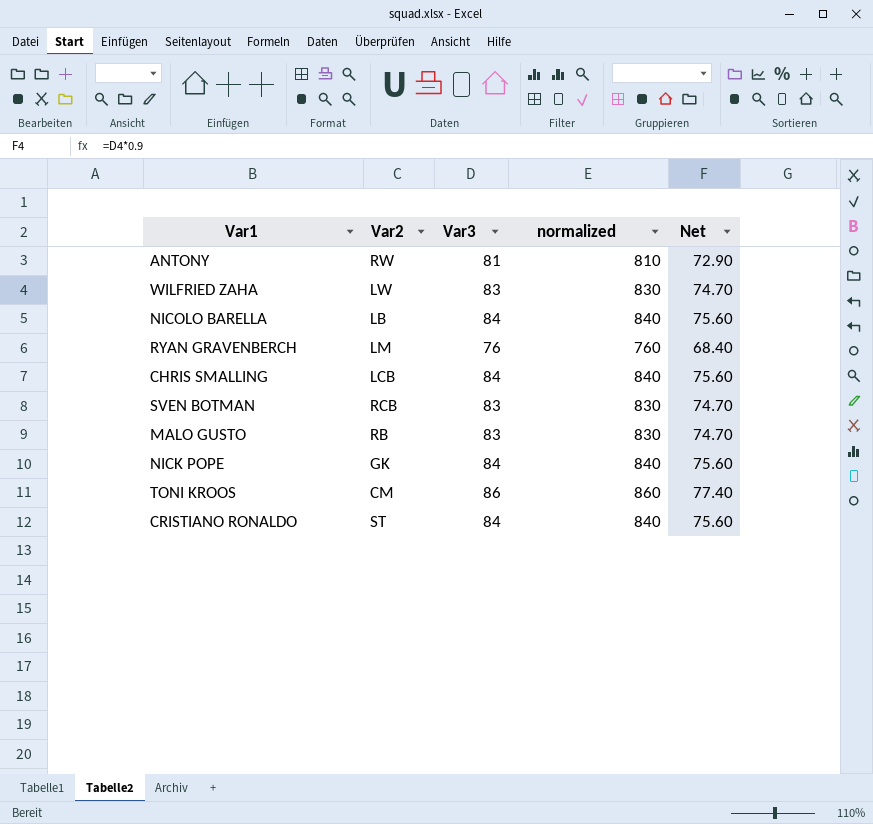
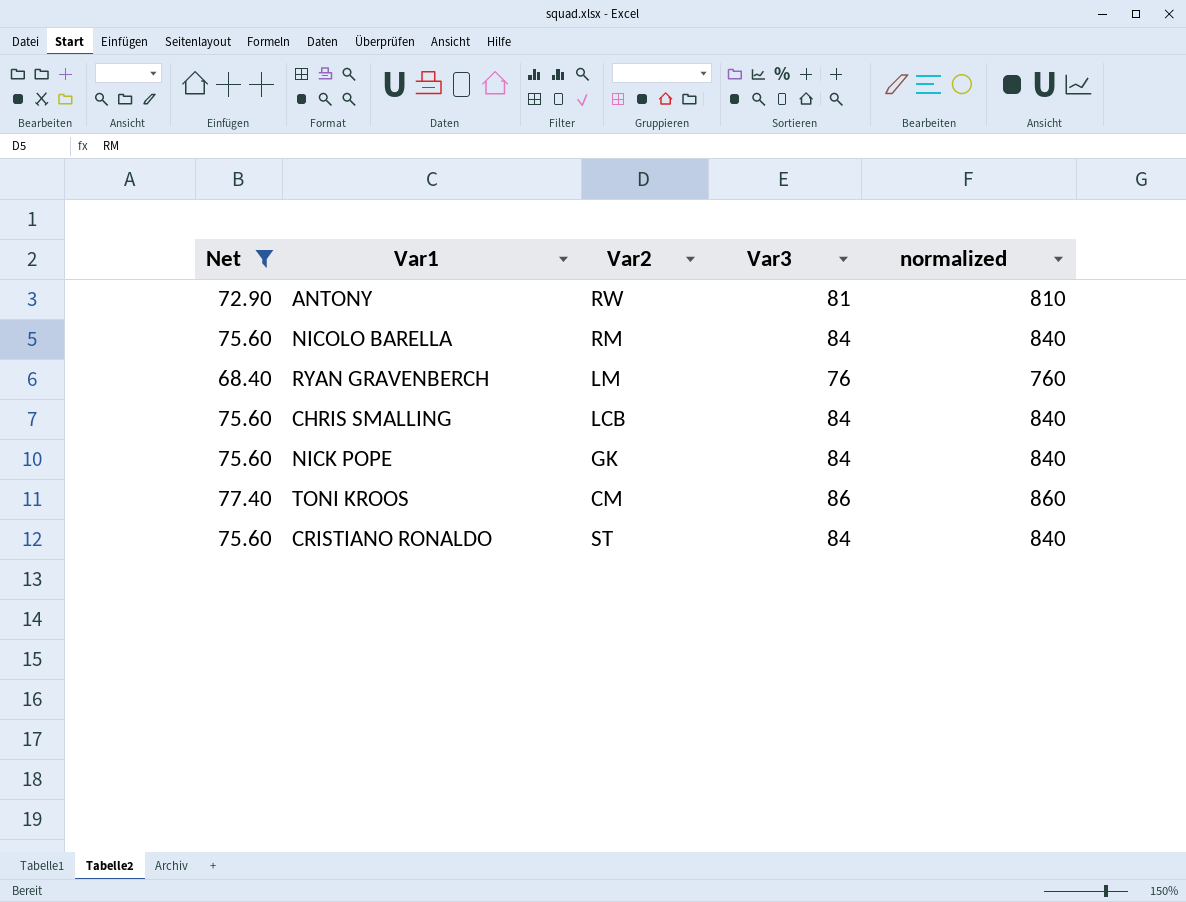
filter: none -> Net != 74.70
column Net | position: 5 -> 1
NICOLO BARELLA | Var2: LB -> RM

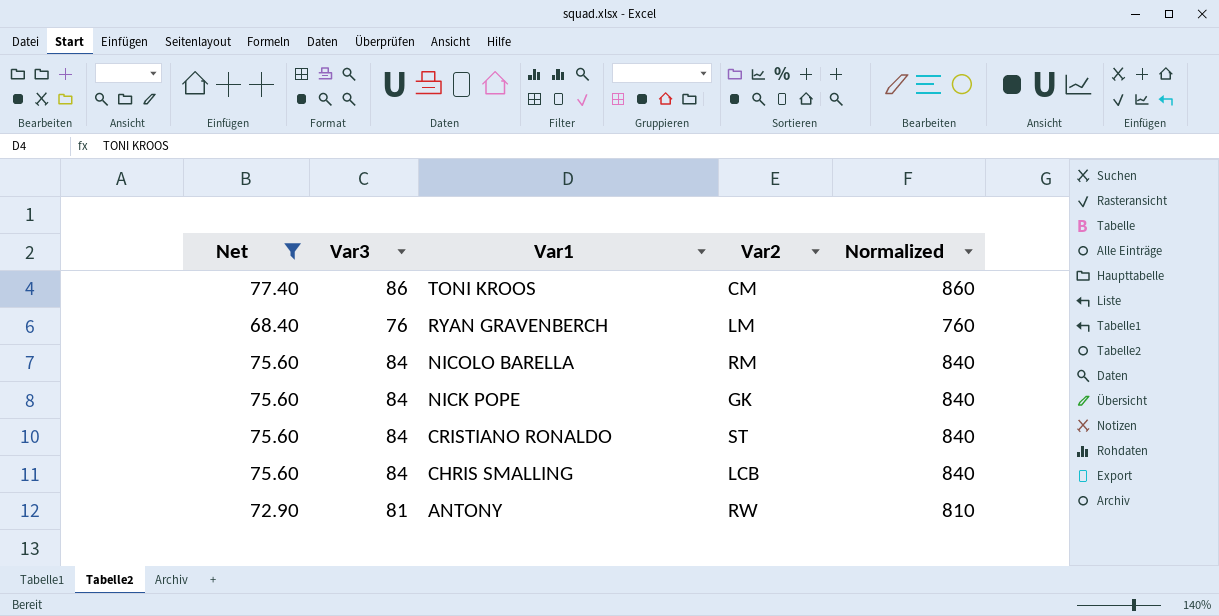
row order: none -> Var1 descending
column Var3 | position: 4 -> 2
column name: normalized -> Normalized

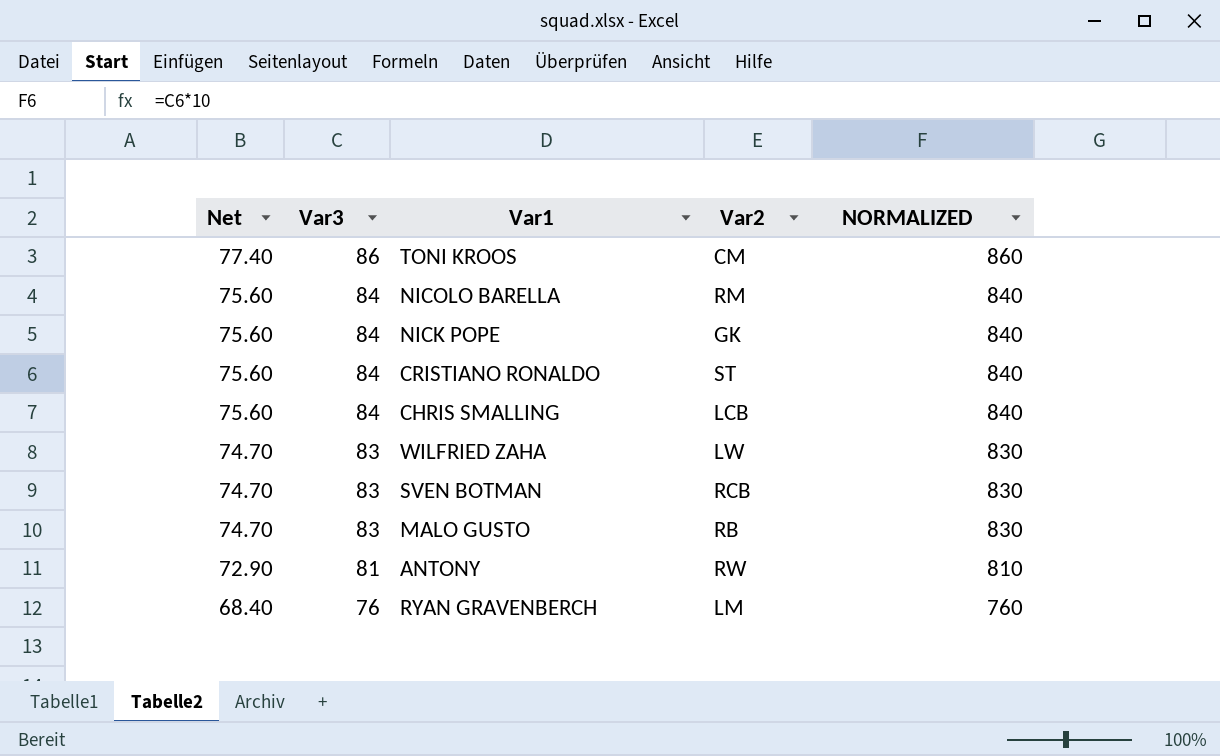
filter: Net != 74.70 -> none
row order: Var1 descending -> Net descending
column name: Normalized -> NORMALIZED

